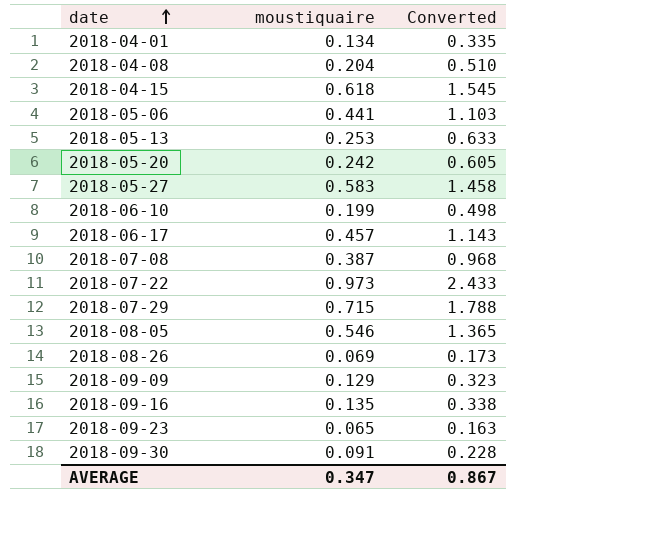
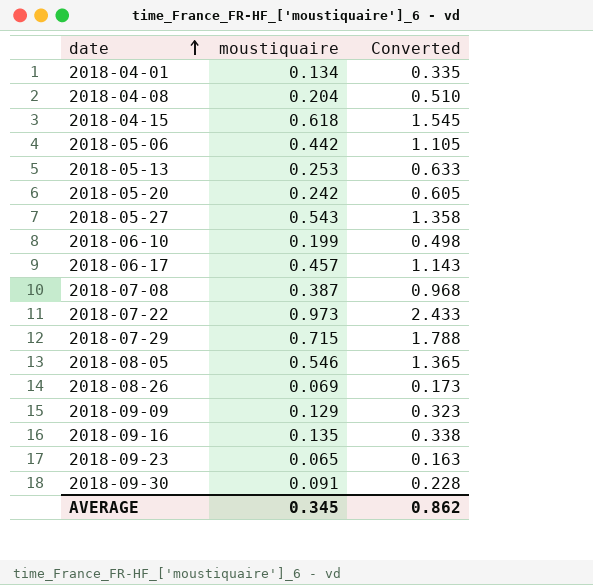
2018-05-06 | moustiquaire: 0.441 -> 0.442
2018-05-06 | Converted: 1.103 -> 1.105
2018-05-27 | moustiquaire: 0.583 -> 0.543
2018-05-27 | Converted: 1.458 -> 1.358
AVERAGE | moustiquaire: 0.347 -> 0.345
AVERAGE | Converted: 0.867 -> 0.862

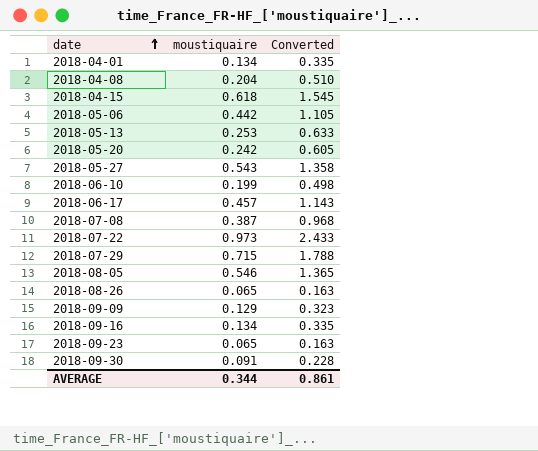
2018-08-26 | moustiquaire: 0.069 -> 0.065
2018-08-26 | Converted: 0.173 -> 0.163
2018-09-16 | moustiquaire: 0.135 -> 0.134
2018-09-16 | Converted: 0.338 -> 0.335
AVERAGE | moustiquaire: 0.345 -> 0.344
AVERAGE | Converted: 0.862 -> 0.861

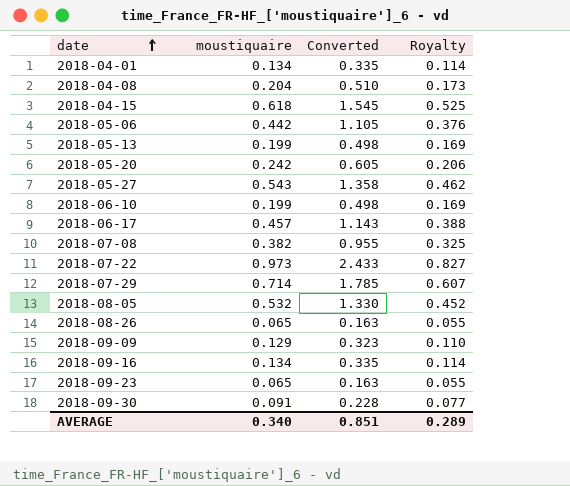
column Royalty | formula: none -> [moustiquaire] * 0.85
2018-05-13 | moustiquaire: 0.253 -> 0.199
2018-05-13 | Converted: 0.633 -> 0.498
2018-07-08 | moustiquaire: 0.387 -> 0.382
2018-07-08 | Converted: 0.968 -> 0.955
2018-07-29 | moustiquaire: 0.715 -> 0.714
2018-07-29 | Converted: 1.788 -> 1.785
2018-08-05 | moustiquaire: 0.546 -> 0.532
2018-08-05 | Converted: 1.365 -> 1.330
AVERAGE | moustiquaire: 0.344 -> 0.340
AVERAGE | Converted: 0.861 -> 0.851

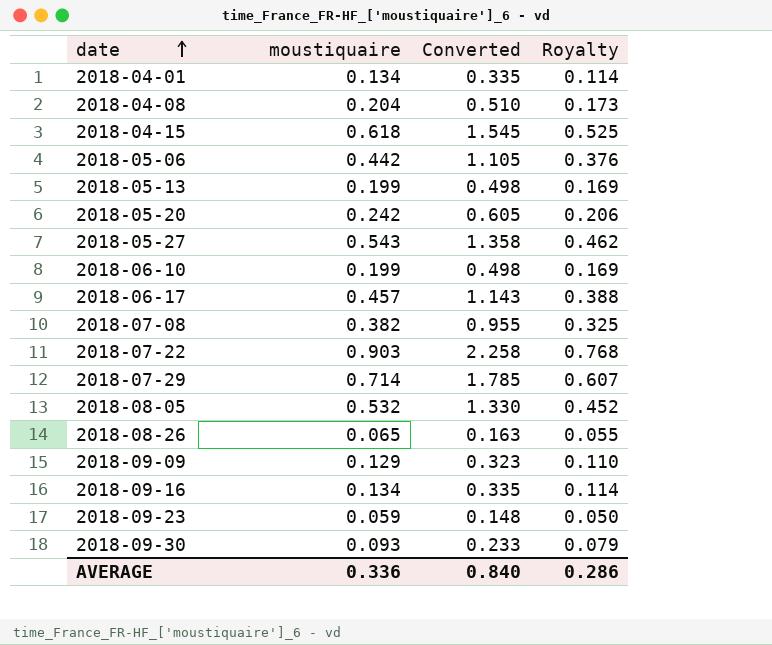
2018-07-22 | moustiquaire: 0.973 -> 0.903
2018-07-22 | Converted: 2.433 -> 2.258
2018-07-22 | Royalty: 0.827 -> 0.768
2018-09-23 | moustiquaire: 0.065 -> 0.059
2018-09-23 | Converted: 0.163 -> 0.148
2018-09-23 | Royalty: 0.055 -> 0.050
2018-09-30 | moustiquaire: 0.091 -> 0.093
2018-09-30 | Converted: 0.228 -> 0.233
2018-09-30 | Royalty: 0.077 -> 0.079
AVERAGE | moustiquaire: 0.340 -> 0.336
AVERAGE | Converted: 0.851 -> 0.840
AVERAGE | Royalty: 0.289 -> 0.286

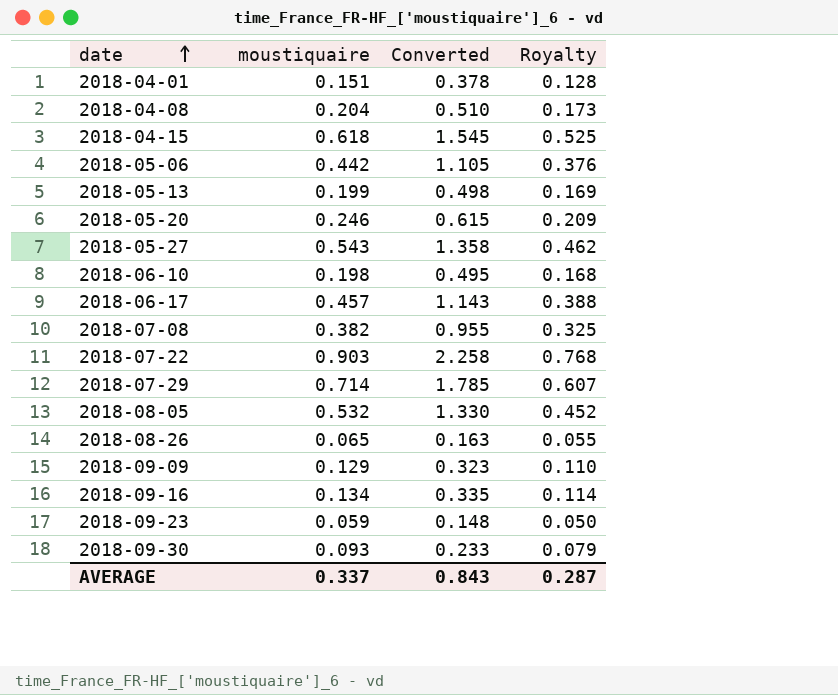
2018-04-01 | moustiquaire: 0.134 -> 0.151
2018-04-01 | Converted: 0.335 -> 0.378
2018-04-01 | Royalty: 0.114 -> 0.128
2018-05-20 | moustiquaire: 0.242 -> 0.246
2018-05-20 | Converted: 0.605 -> 0.615
2018-05-20 | Royalty: 0.206 -> 0.209
2018-06-10 | moustiquaire: 0.199 -> 0.198
2018-06-10 | Converted: 0.498 -> 0.495
2018-06-10 | Royalty: 0.169 -> 0.168
AVERAGE | moustiquaire: 0.336 -> 0.337
AVERAGE | Converted: 0.840 -> 0.843
AVERAGE | Royalty: 0.286 -> 0.287

